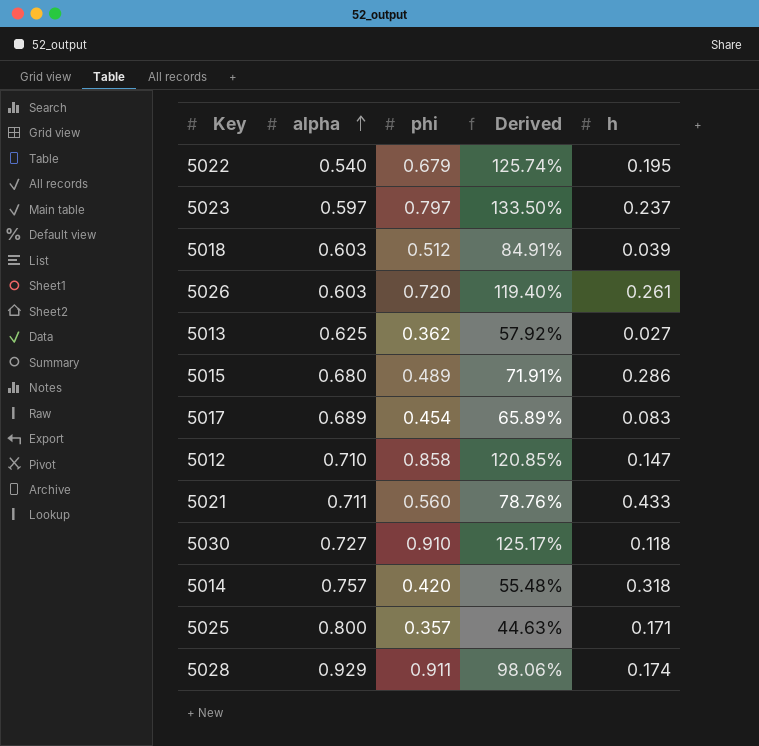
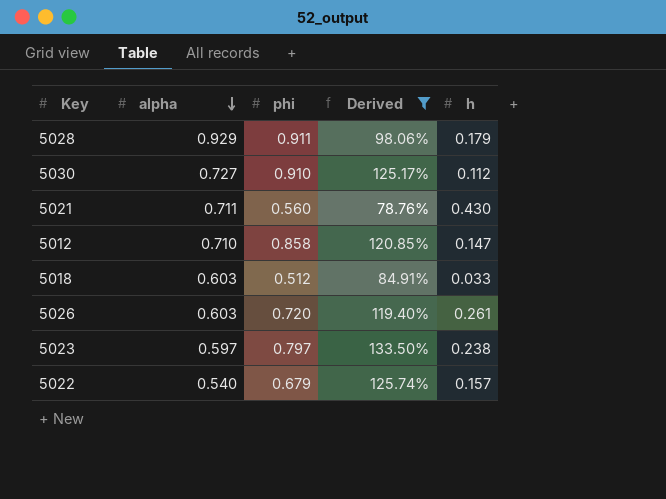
filter: none -> Derived >= 78.76%
row order: alpha ascending -> alpha descending
5028 | h: 0.174 -> 0.179
5030 | h: 0.118 -> 0.112
5021 | h: 0.433 -> 0.430
5018 | h: 0.039 -> 0.033
5023 | h: 0.237 -> 0.238
5022 | h: 0.195 -> 0.157

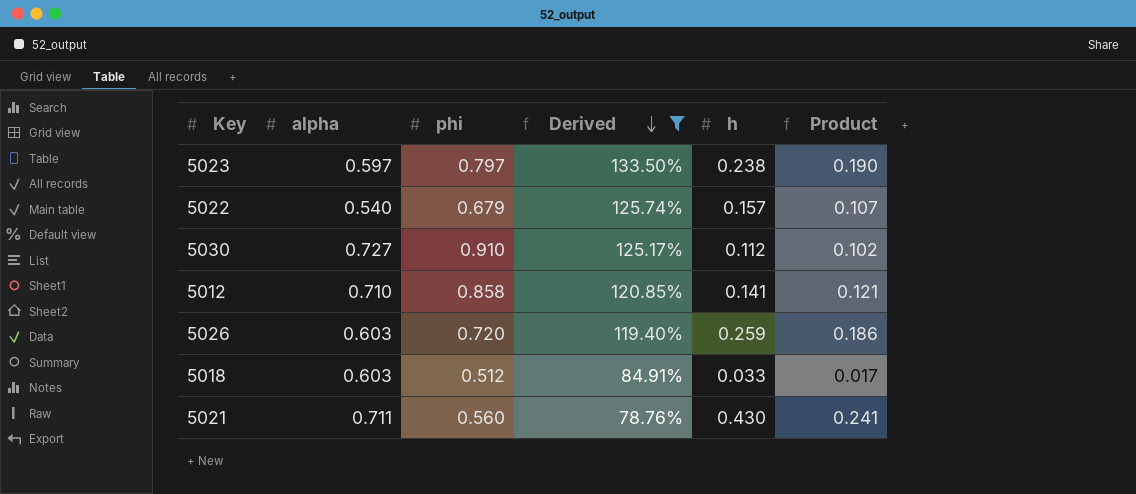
row order: alpha descending -> Derived descending
column Product | formula: none -> [phi] * [h]
row 5028: 0.929 | 0.911 | 98.06% | 0.179 -> none
5012 | h: 0.147 -> 0.141
5026 | h: 0.261 -> 0.259

